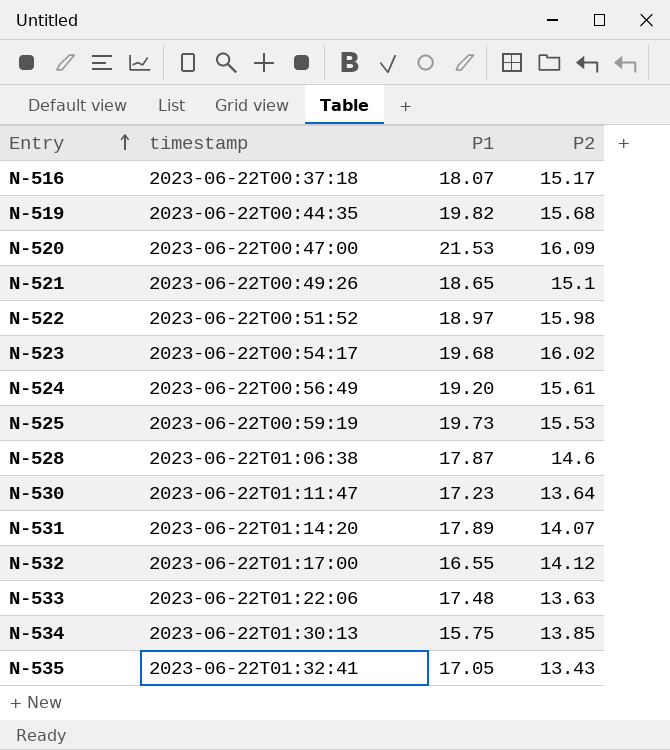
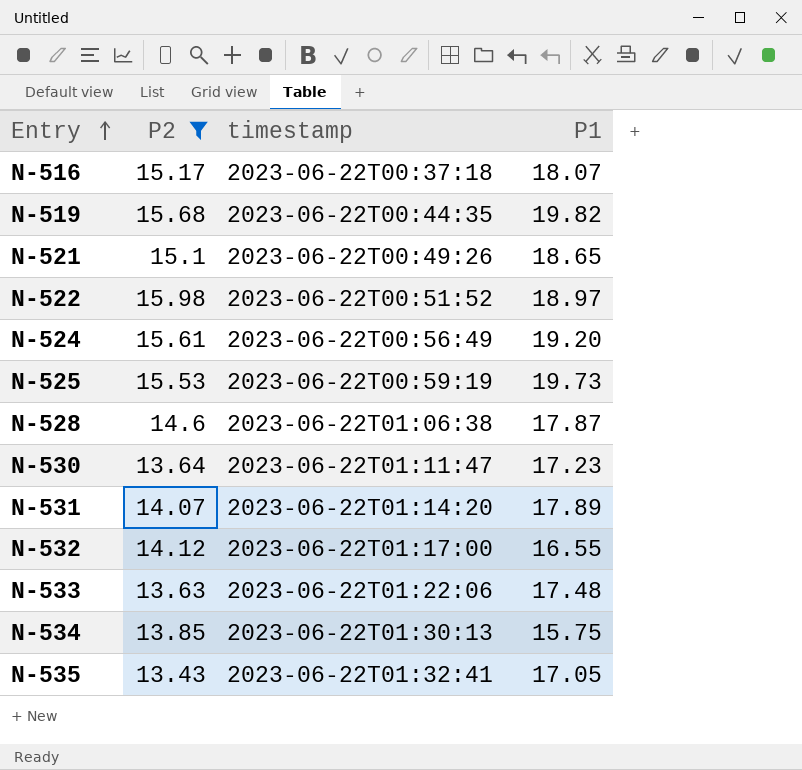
filter: none -> P2 <= 15.98
column P2 | position: 4 -> 2

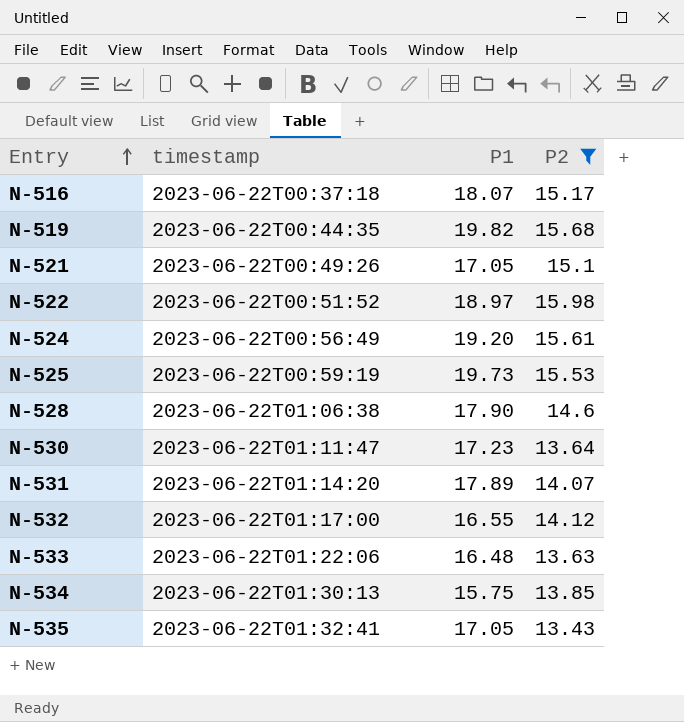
column P2 | position: 2 -> 4
N-521 | P1: 18.65 -> 17.05
N-528 | P1: 17.87 -> 17.90
N-533 | P1: 17.48 -> 16.48

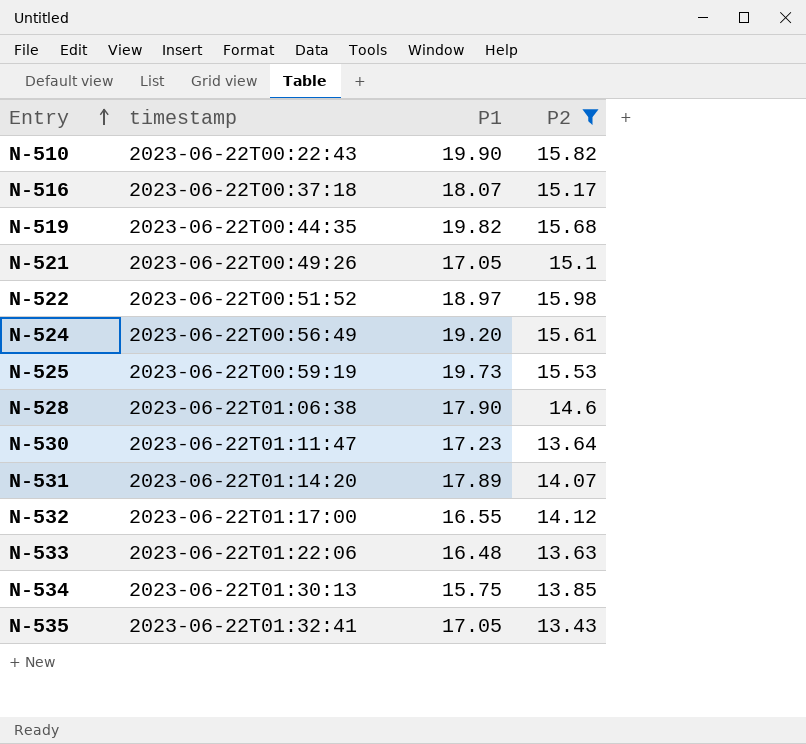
row N-510: none -> 2023-06-22T00:22:43 | 19.90 | 15.82

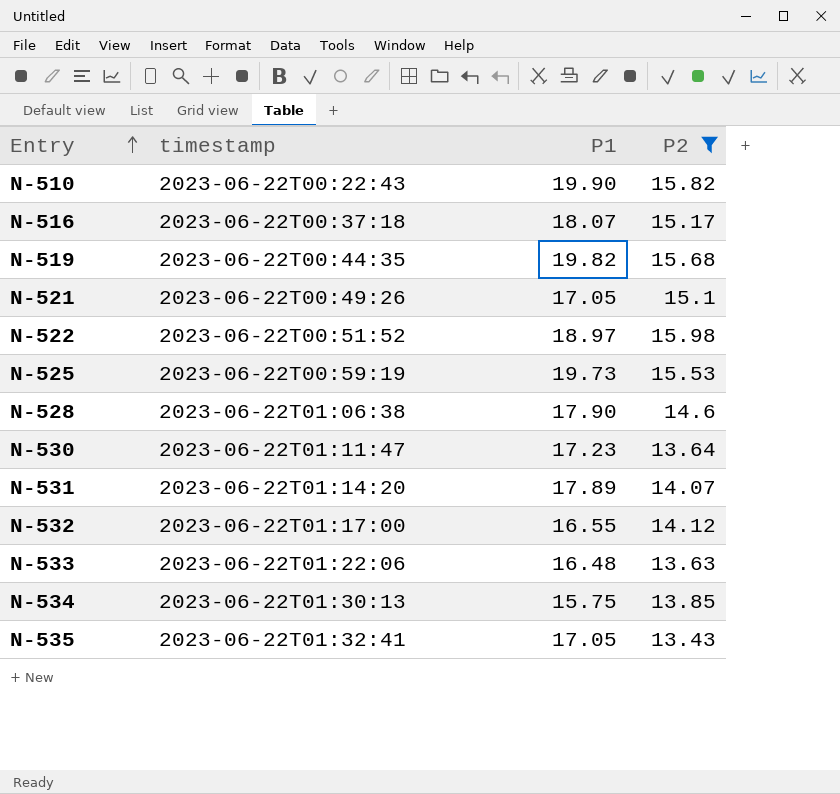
row N-524: 2023-06-22T00:56:49 | 19.20 | 15.61 -> none

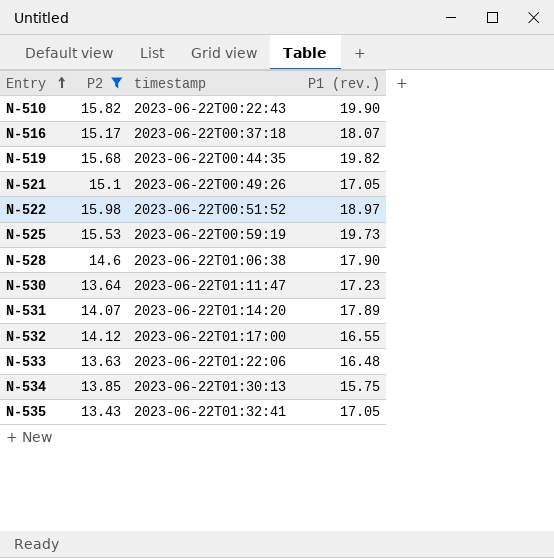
column P2 | position: 4 -> 2
column name: P1 -> P1 (rev.)

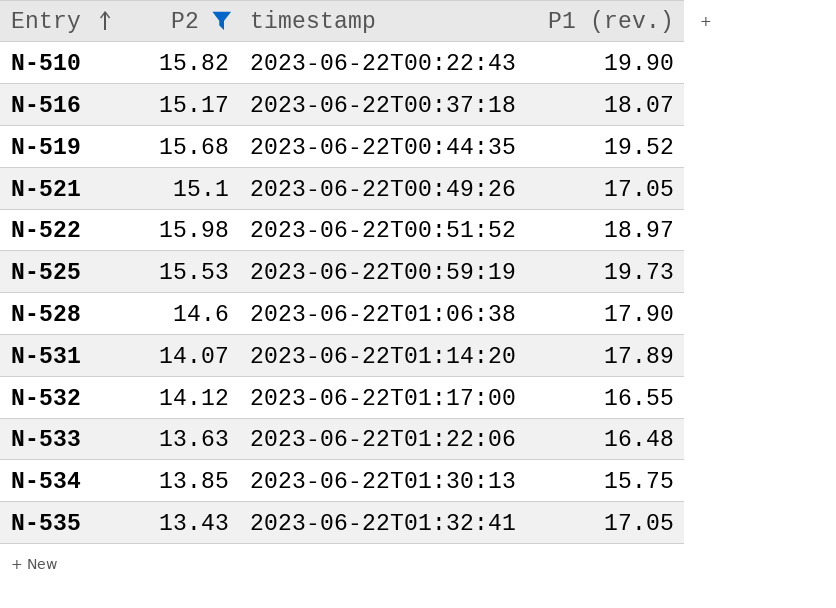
row N-530: 13.64 | 2023-06-22T01:11:47 | 17.23 -> none
N-519 | P1 (rev.): 19.82 -> 19.52

